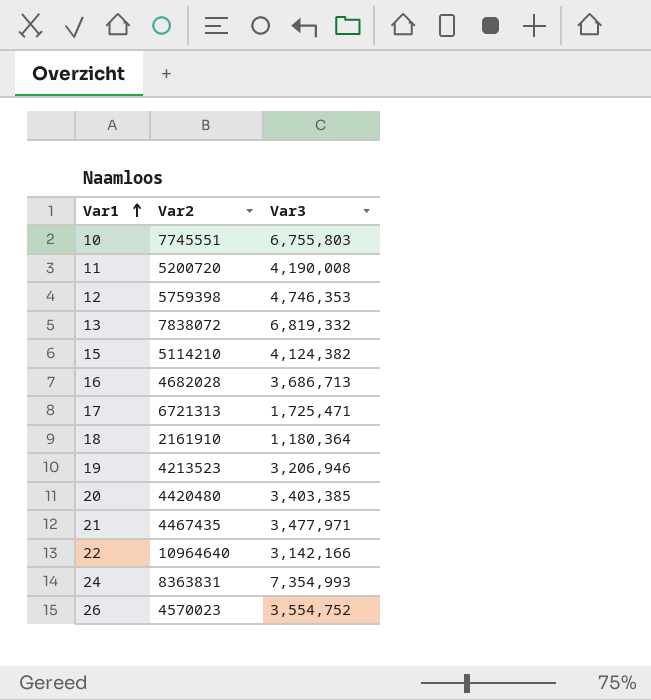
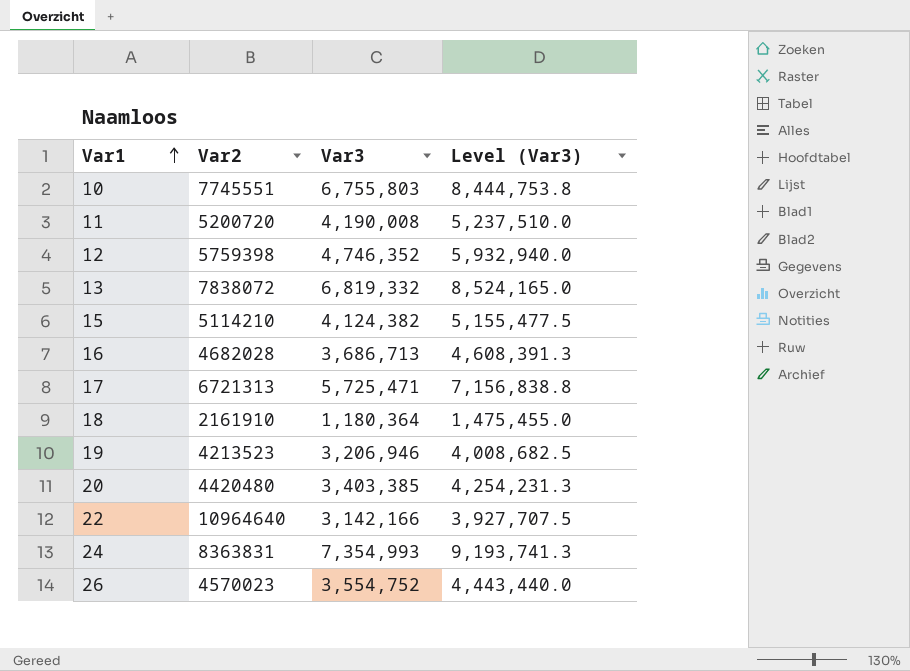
column Level (Var3) | formula: none -> [Var3] * 1.25
row 21: 4467435 | 3,477,971 -> none
12 | Var3: 4,746,353 -> 4,746,352
17 | Var3: 1,725,471 -> 5,725,471

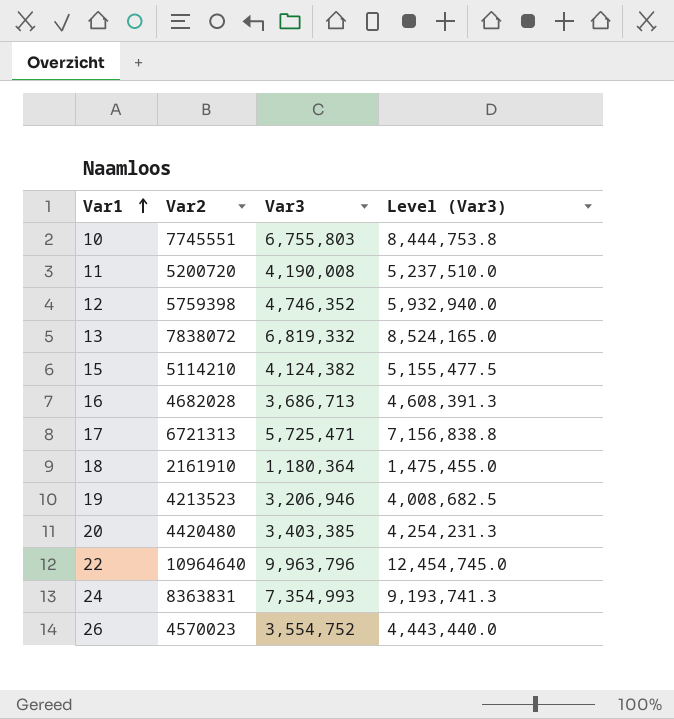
22 | Var3: 3,142,166 -> 9,963,796
22 | Level (Var3): 3,927,707.5 -> 12,454,745.0

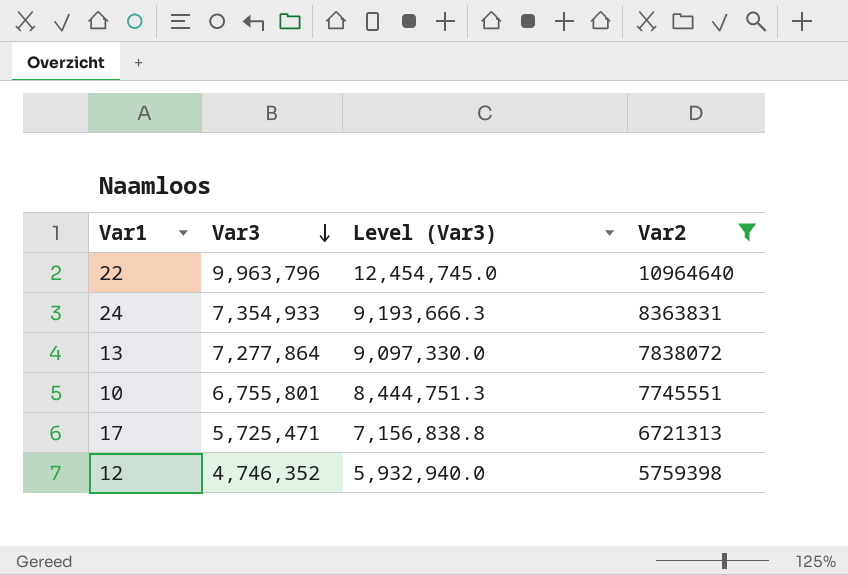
filter: none -> Var2 >= 5759398
row order: Var1 ascending -> Var3 descending
column Var2 | position: 2 -> 4
24 | Var3: 7,354,993 -> 7,354,933
24 | Level (Var3): 9,193,741.3 -> 9,193,666.3
13 | Var3: 6,819,332 -> 7,277,864
13 | Level (Var3): 8,524,165.0 -> 9,097,330.0
10 | Var3: 6,755,803 -> 6,755,801
10 | Level (Var3): 8,444,753.8 -> 8,444,751.3

